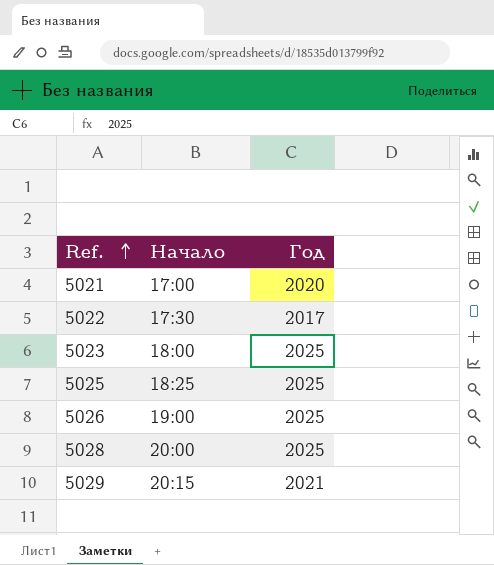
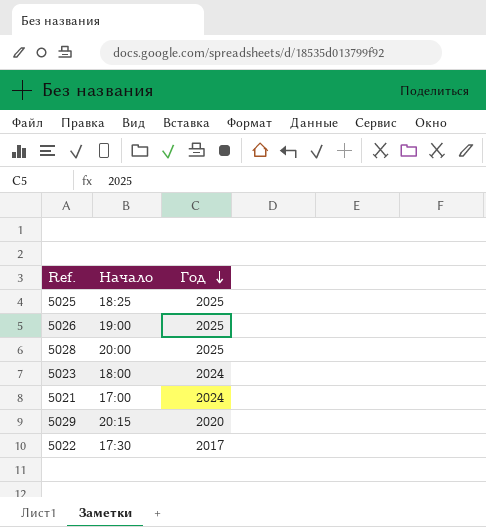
row order: Ref. ascending -> Год descending
5023 | Год: 2025 -> 2024
5021 | Год: 2020 -> 2024
5029 | Год: 2021 -> 2020

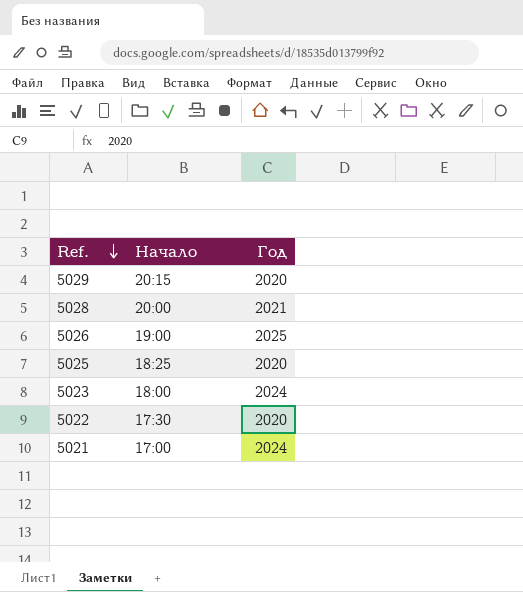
row order: Год descending -> Ref. descending
5028 | Год: 2025 -> 2021
5025 | Год: 2025 -> 2020
5022 | Год: 2017 -> 2020

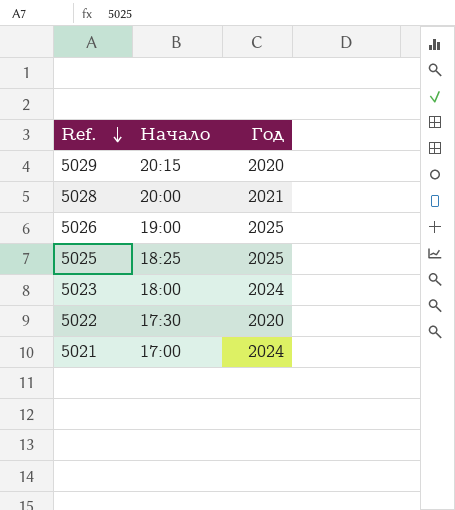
5025 | Год: 2020 -> 2025

